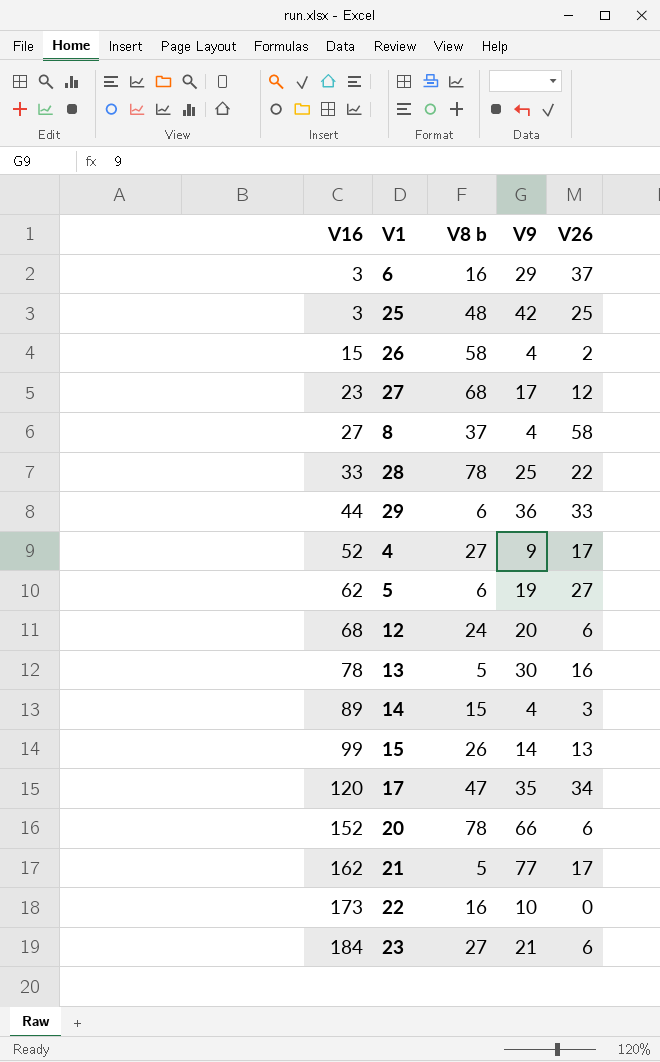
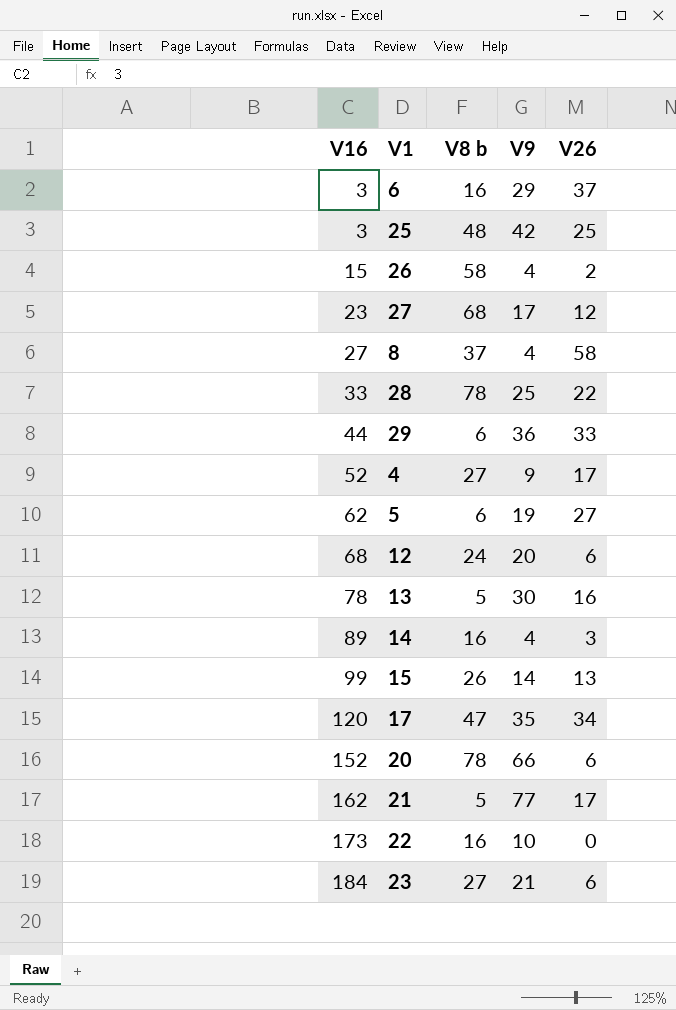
14 | V8 b: 15 -> 16

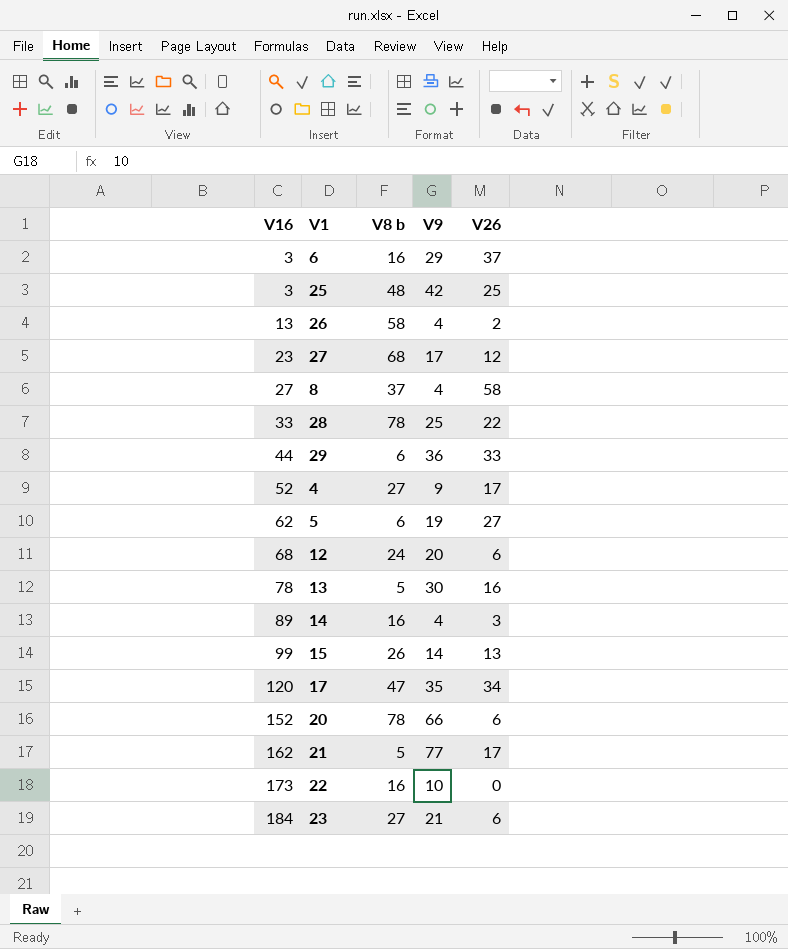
26 | V16: 15 -> 13

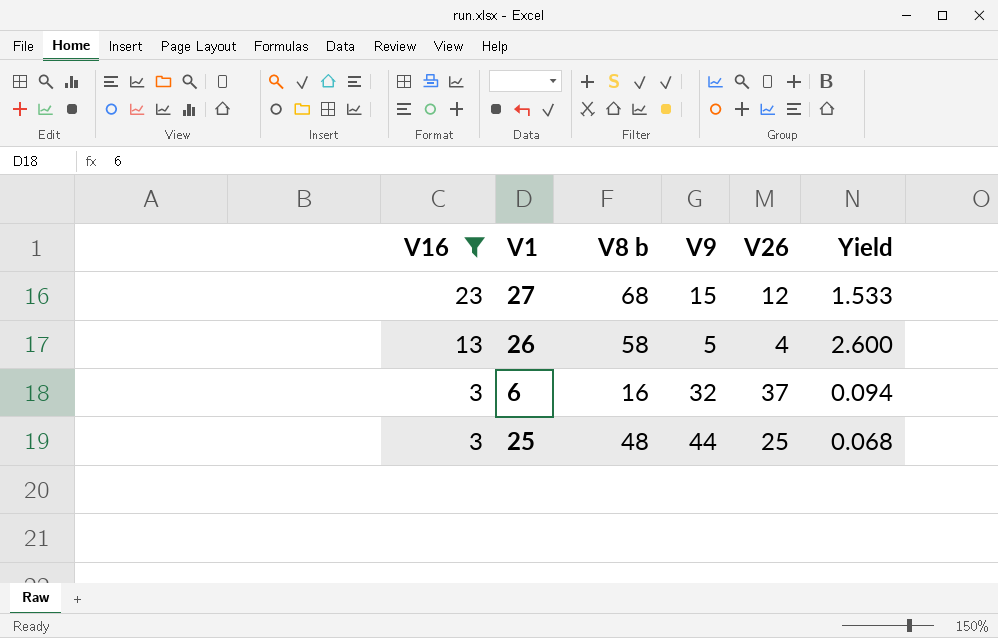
filter: none -> V16 <= 23
row order: V16 ascending -> V16 descending
column Yield | formula: none -> [V16] / [V9]
27 | V9: 17 -> 15
26 | V9: 4 -> 5
26 | V26: 2 -> 4
6 | V9: 29 -> 32
25 | V9: 42 -> 44

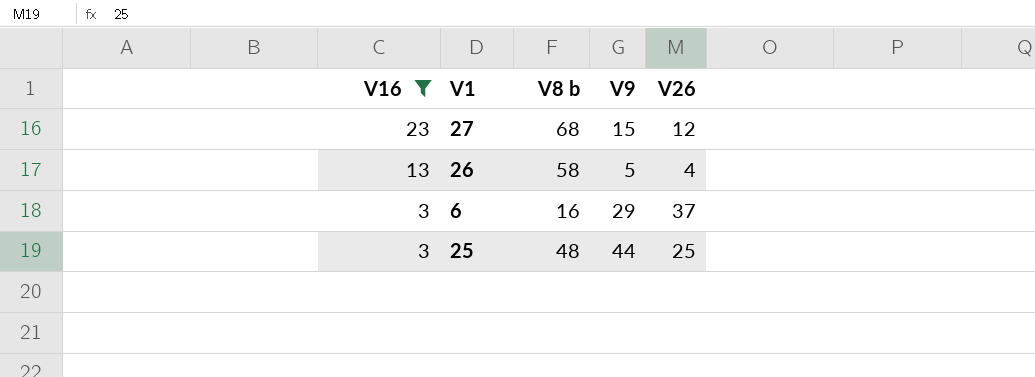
column Yield | formula: [V16] / [V9] -> none
6 | V9: 32 -> 29

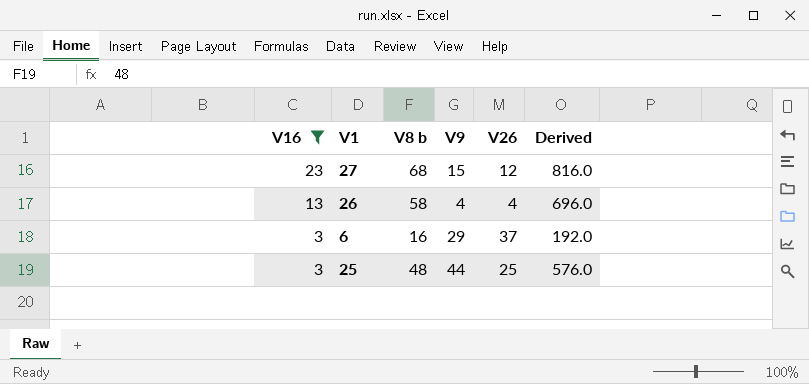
column Derived | formula: none -> [V8 b] * 12
26 | V9: 5 -> 4

